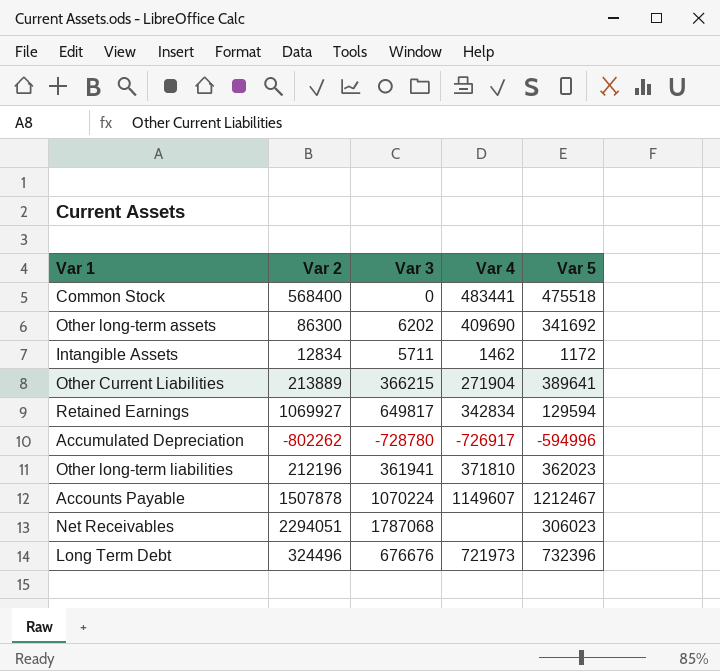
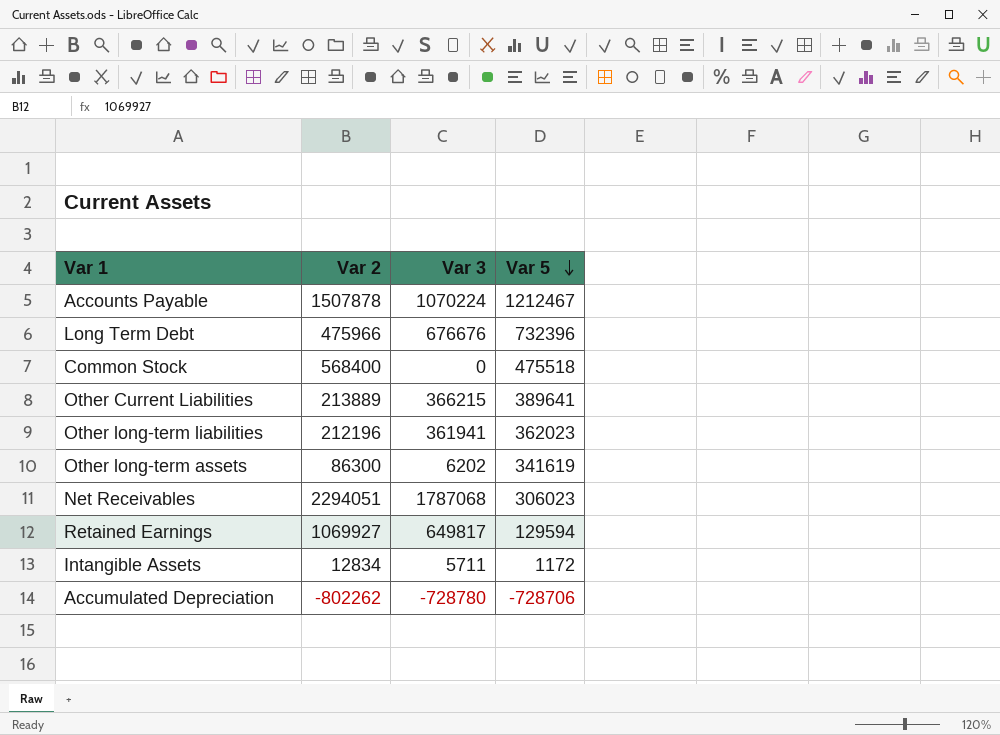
row order: none -> Var 5 descending
column Var 4 | position: 4 -> none
Long Term Debt | Var 2: 324496 -> 475966
Other long-term assets | Var 5: 341692 -> 341619
Accumulated Depreciation | Var 5: -594996 -> -728706

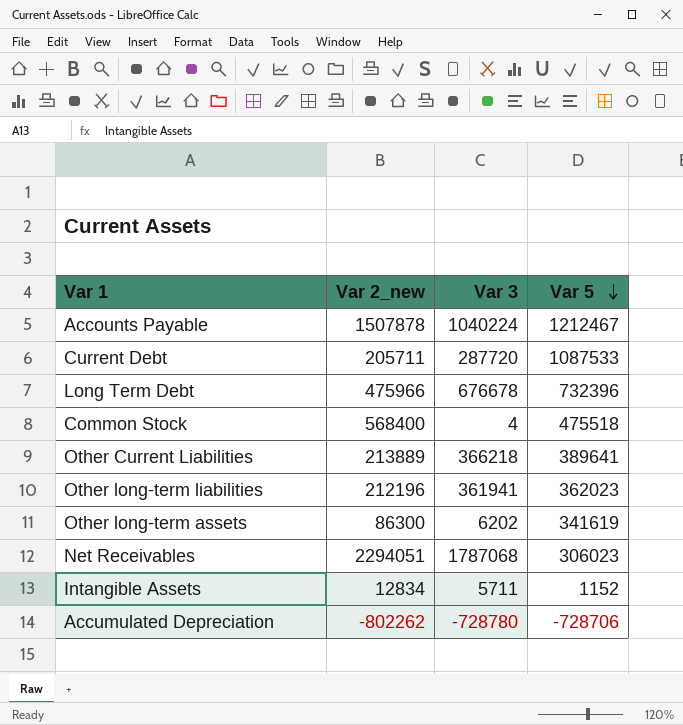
column name: Var 2 -> Var 2_new
row Retained Earnings: 1069927 | 649817 | 129594 -> none
Accounts Payable | Var 3: 1070224 -> 1040224
row Current Debt: none -> 205711 | 287720 | 1087533
Long Term Debt | Var 3: 676676 -> 676678
Common Stock | Var 3: 0 -> 4
Other Current Liabilities | Var 3: 366215 -> 366218
Intangible Assets | Var 5: 1172 -> 1152

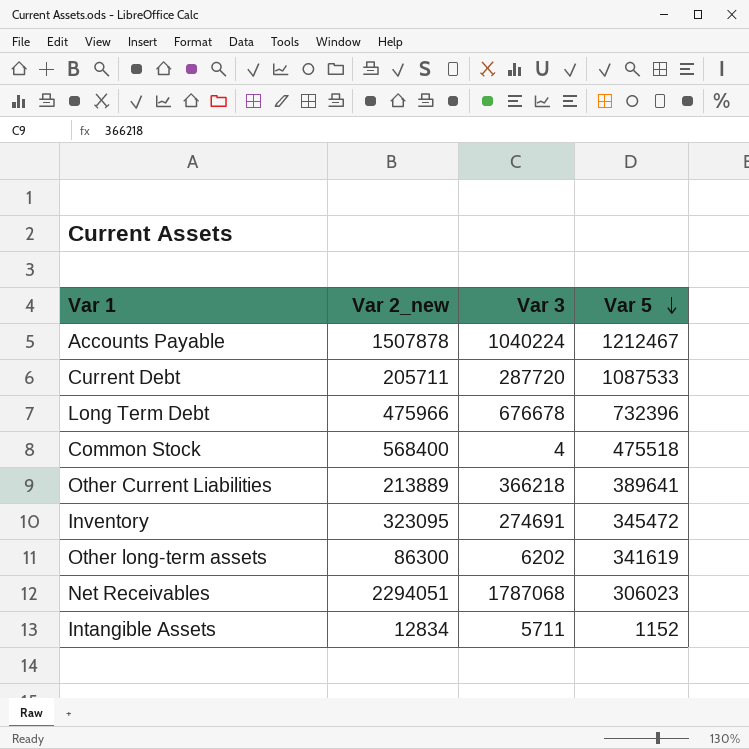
row Other long-term liabilities: 212196 | 361941 | 362023 -> none
row Accumulated Depreciation: -802262 | -728780 | -728706 -> none
row Inventory: none -> 323095 | 274691 | 345472

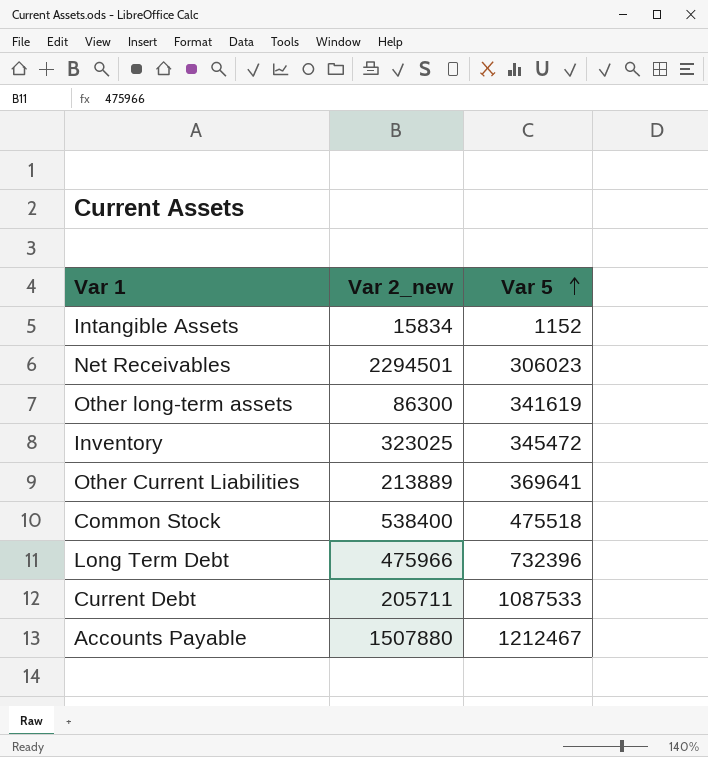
row order: Var 5 descending -> Var 5 ascending
column Var 3 | position: 3 -> none
Intangible Assets | Var 2_new: 12834 -> 15834
Net Receivables | Var 2_new: 2294051 -> 2294501
Inventory | Var 2_new: 323095 -> 323025
Other Current Liabilities | Var 5: 389641 -> 369641
Common Stock | Var 2_new: 568400 -> 538400
Accounts Payable | Var 2_new: 1507878 -> 1507880

